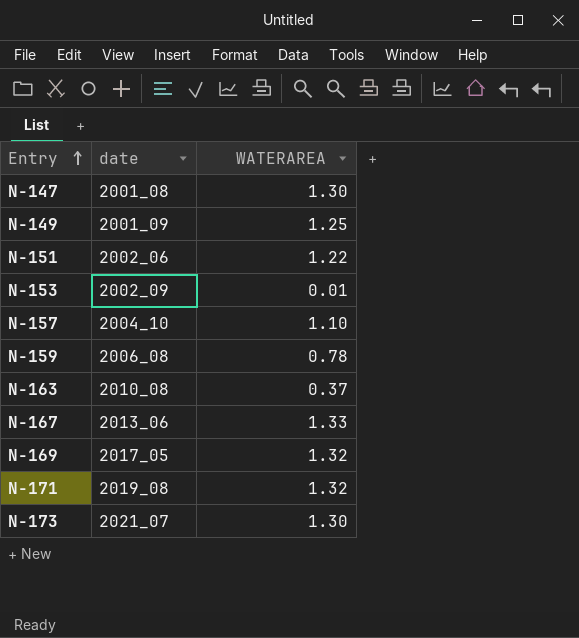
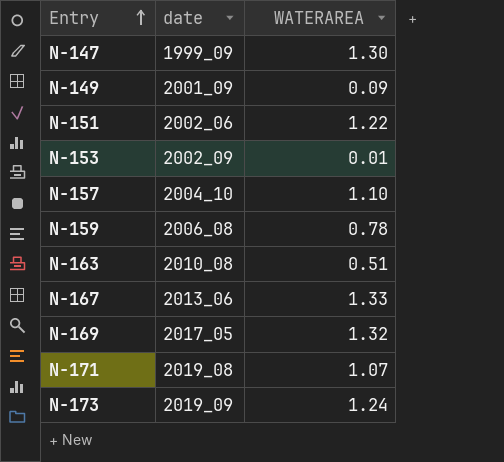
N-147 | date: 2001_08 -> 1999_09
N-149 | WATERAREA: 1.25 -> 0.09
N-163 | WATERAREA: 0.37 -> 0.51
N-171 | WATERAREA: 1.32 -> 1.07
N-173 | date: 2021_07 -> 2019_09
N-173 | WATERAREA: 1.30 -> 1.24

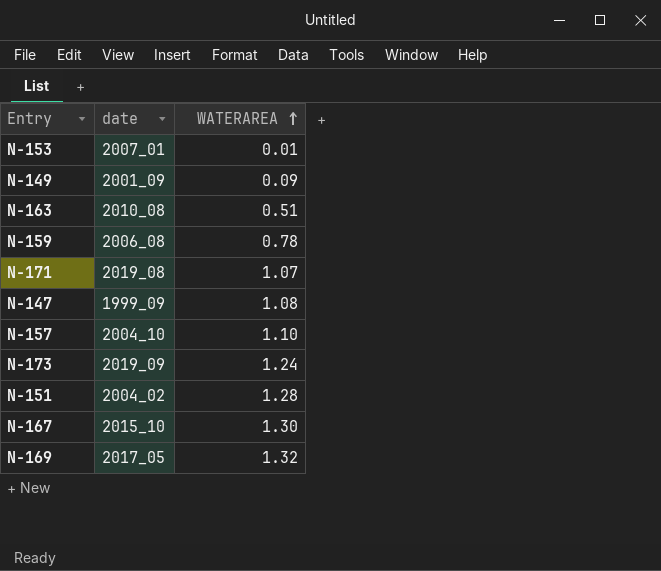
row order: Entry ascending -> WATERAREA ascending
N-153 | date: 2002_09 -> 2007_01
N-147 | WATERAREA: 1.30 -> 1.08
N-151 | date: 2002_06 -> 2004_02
N-151 | WATERAREA: 1.22 -> 1.28
N-167 | date: 2013_06 -> 2015_10
N-167 | WATERAREA: 1.33 -> 1.30

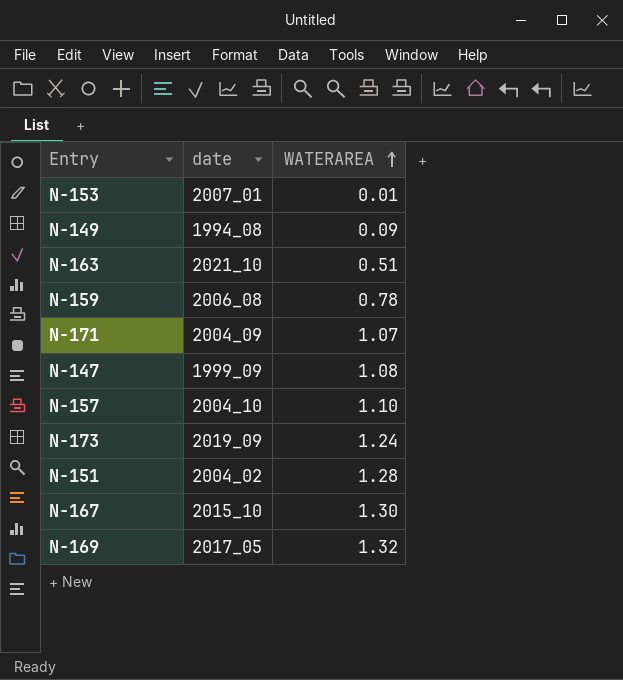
N-149 | date: 2001_09 -> 1994_08
N-163 | date: 2010_08 -> 2021_10
N-171 | date: 2019_08 -> 2004_09

